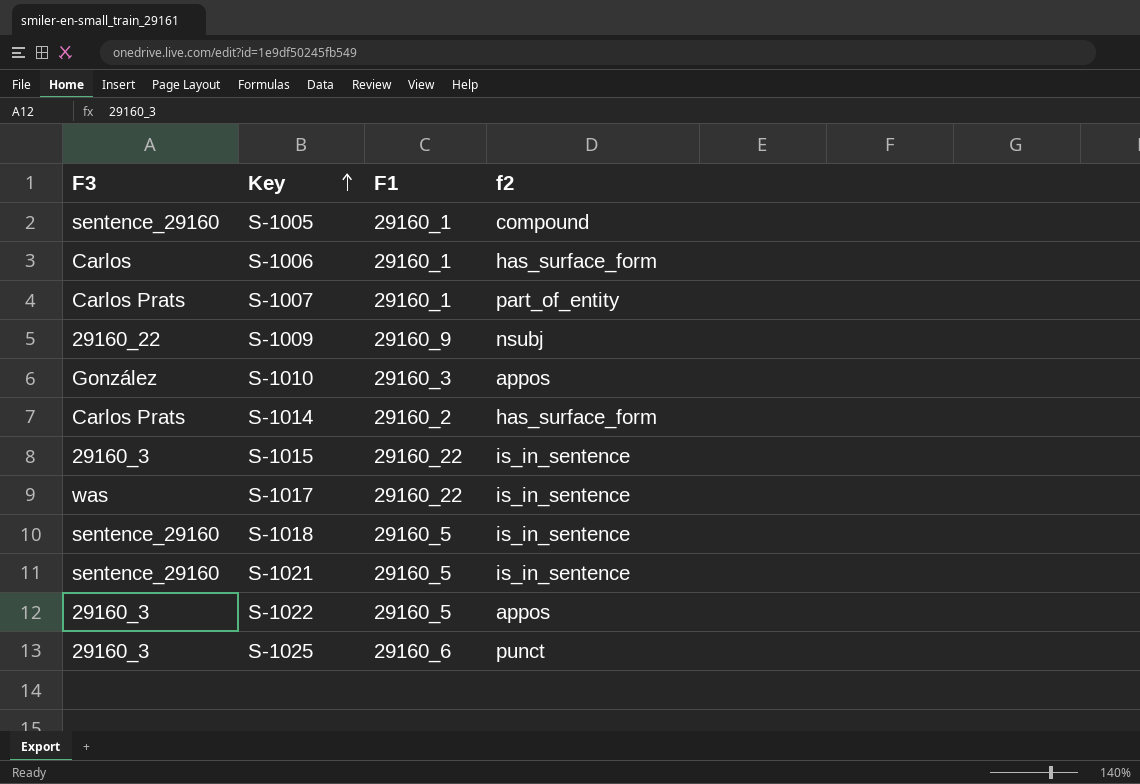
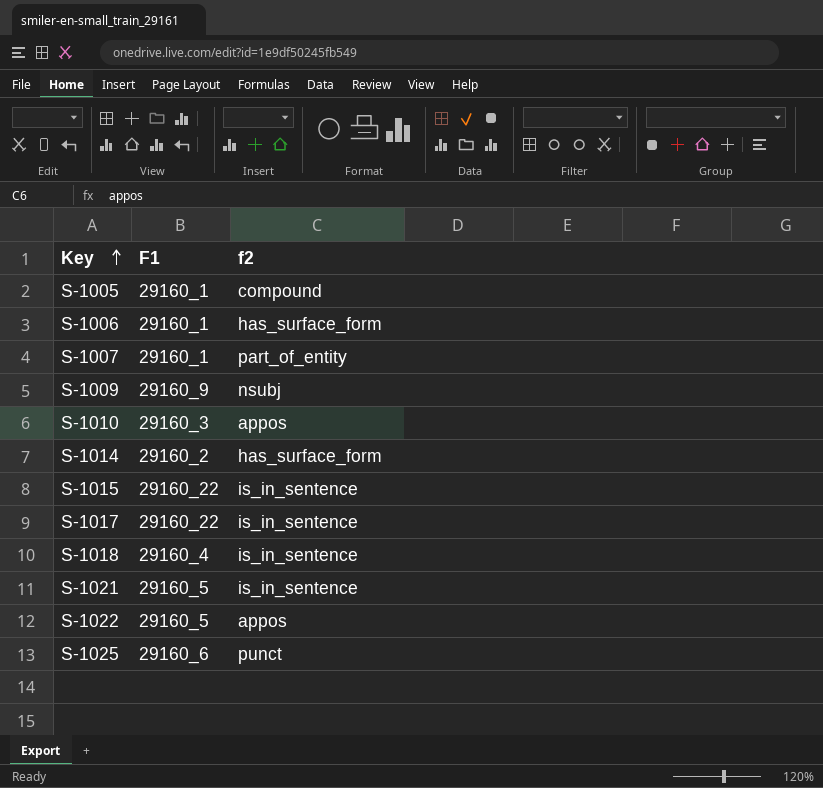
column F3 | position: 1 -> none
S-1018 | F1: 29160_5 -> 29160_4

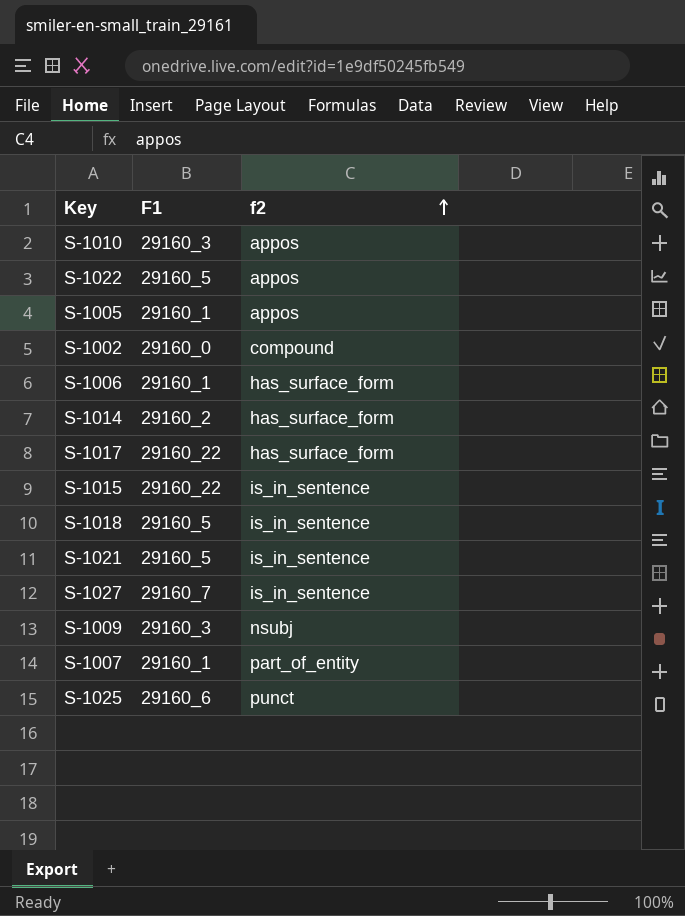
row order: Key ascending -> f2 ascending
S-1005 | f2: compound -> appos
row S-1002: none -> 29160_0 | compound
S-1017 | f2: is_in_sentence -> has_surface_form
S-1018 | F1: 29160_4 -> 29160_5
row S-1027: none -> 29160_7 | is_in_sentence
S-1009 | F1: 29160_9 -> 29160_3

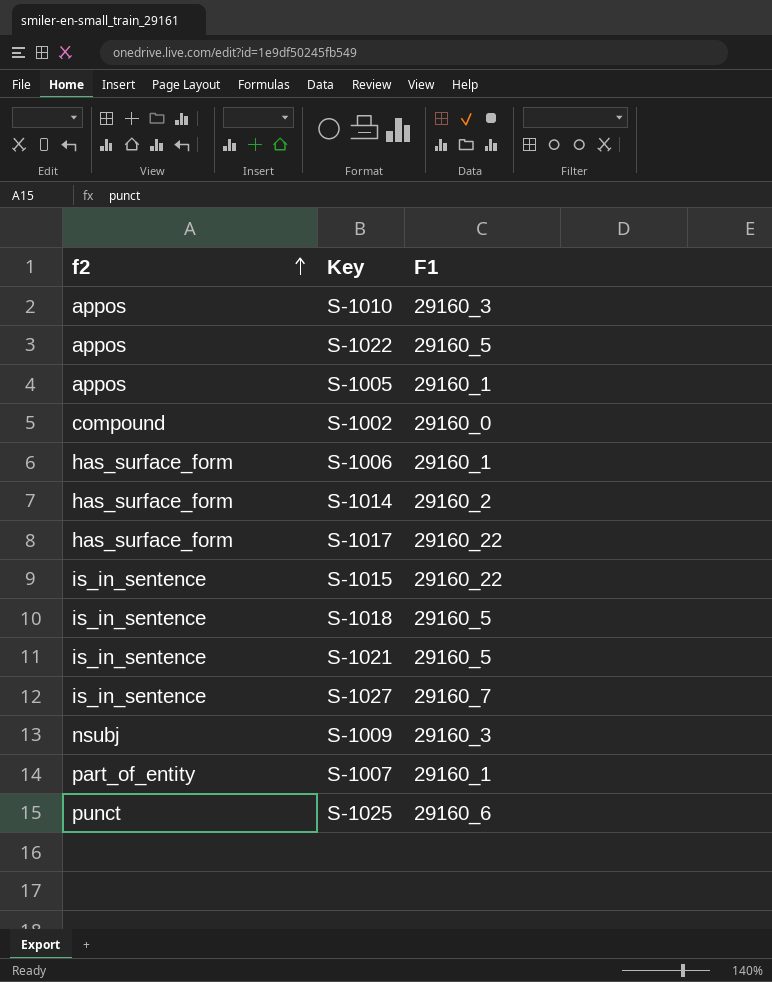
column f2 | position: 3 -> 1

